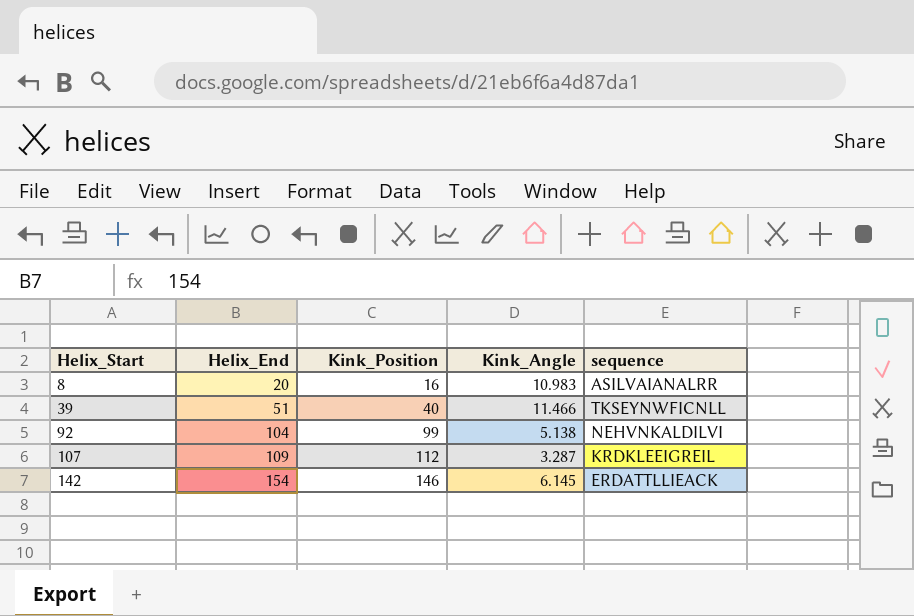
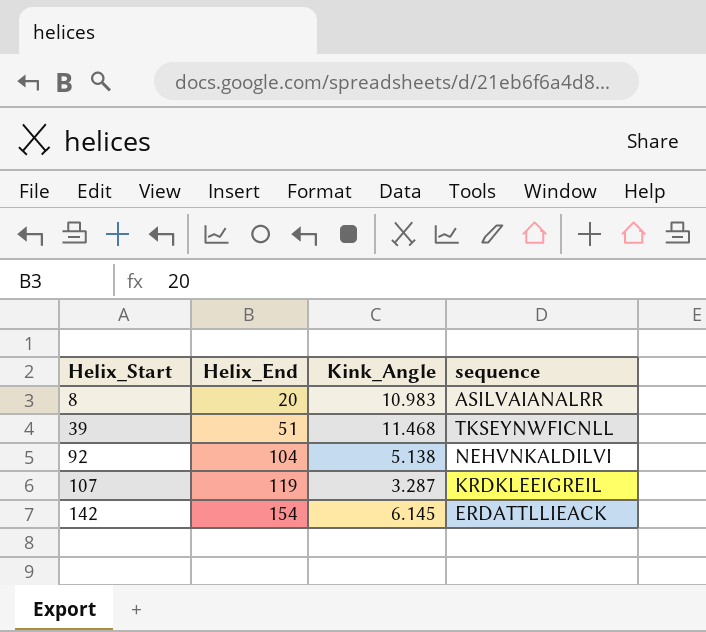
column Kink_Position | position: 3 -> none
39 | Kink_Angle: 11.466 -> 11.468
107 | Helix_End: 109 -> 119

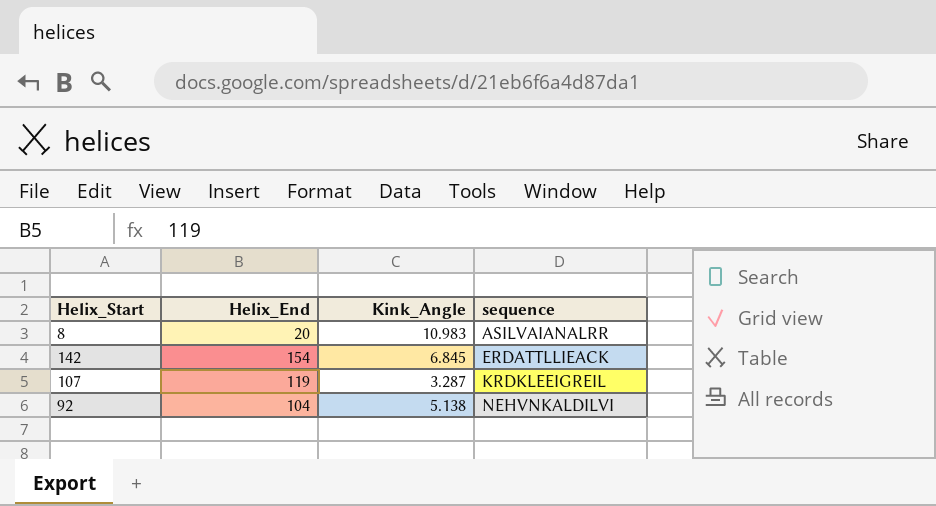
row order: Helix_Start ascending -> sequence ascending
row 39: 51 | 11.468 | TKSEYNWFICNLL -> none
142 | Kink_Angle: 6.145 -> 6.845

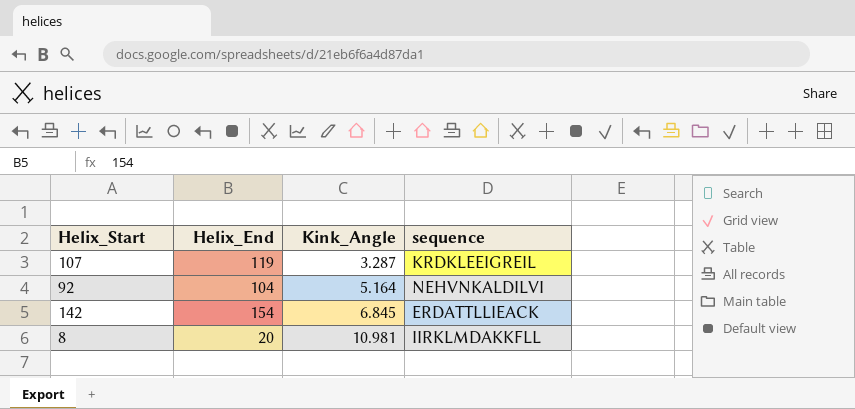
row order: sequence ascending -> Kink_Angle ascending
92 | Kink_Angle: 5.138 -> 5.164
8 | Kink_Angle: 10.983 -> 10.981
8 | sequence: ASILVAIANALRR -> IIRKLMDAKKFLL

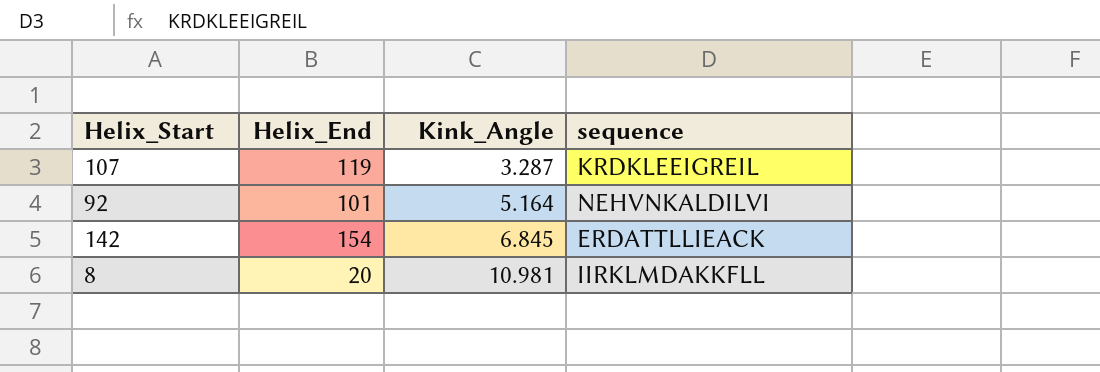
92 | Helix_End: 104 -> 101

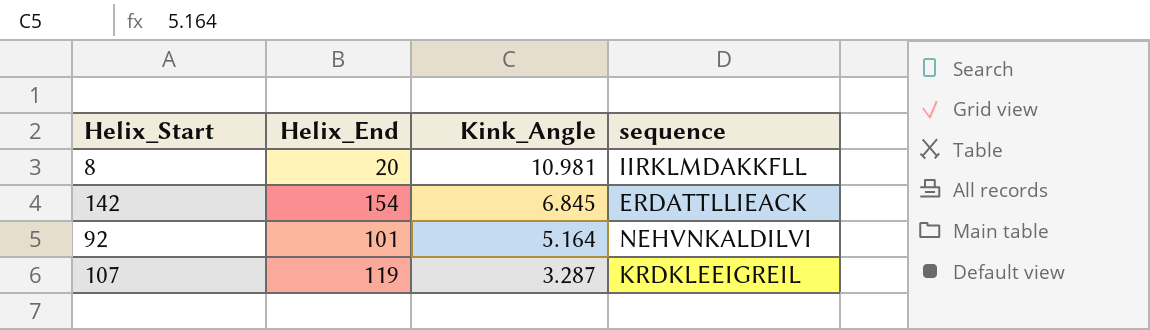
row order: Kink_Angle ascending -> Kink_Angle descending

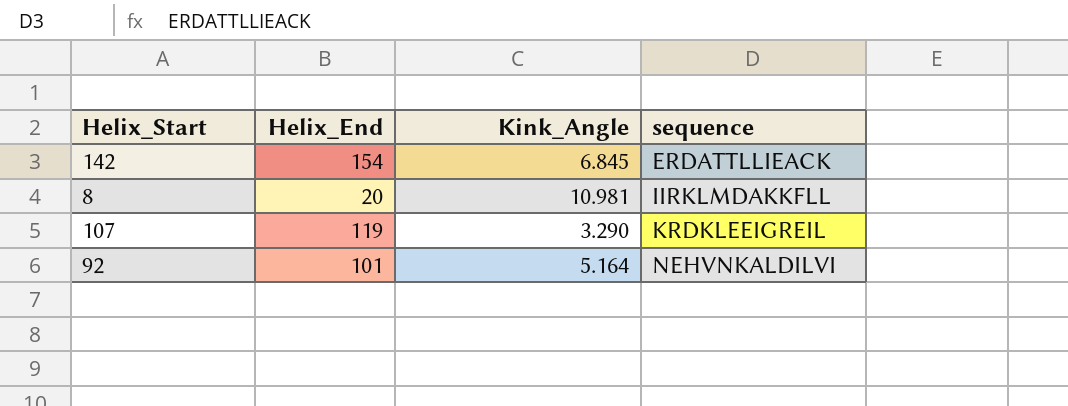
row order: Kink_Angle descending -> sequence ascending
107 | Kink_Angle: 3.287 -> 3.290

